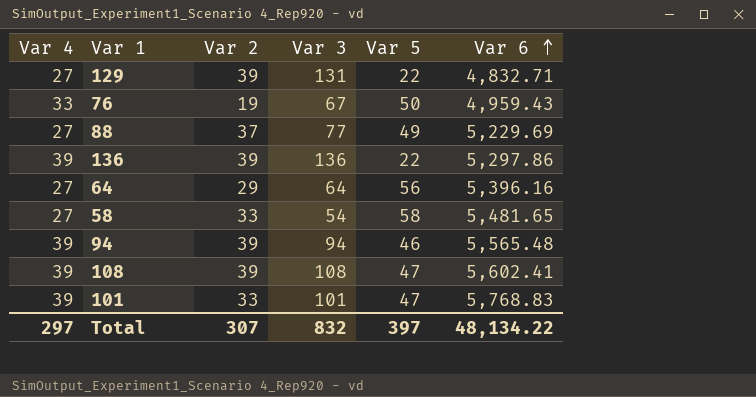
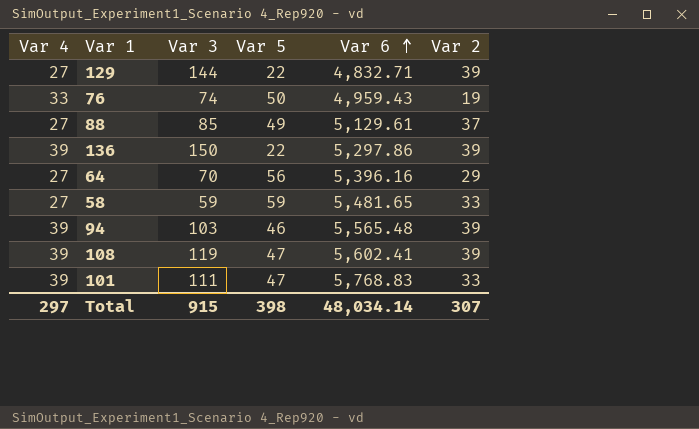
column Var 2 | position: 3 -> 6
129 | Var 3: 131 -> 144
76 | Var 3: 67 -> 74
88 | Var 3: 77 -> 85
88 | Var 6: 5,229.69 -> 5,129.61
136 | Var 3: 136 -> 150
64 | Var 3: 64 -> 70
58 | Var 3: 54 -> 59
58 | Var 5: 58 -> 59
94 | Var 3: 94 -> 103
108 | Var 3: 108 -> 119
101 | Var 3: 101 -> 111
Total | Var 3: 832 -> 915
Total | Var 5: 397 -> 398
Total | Var 6: 48,134.22 -> 48,034.14

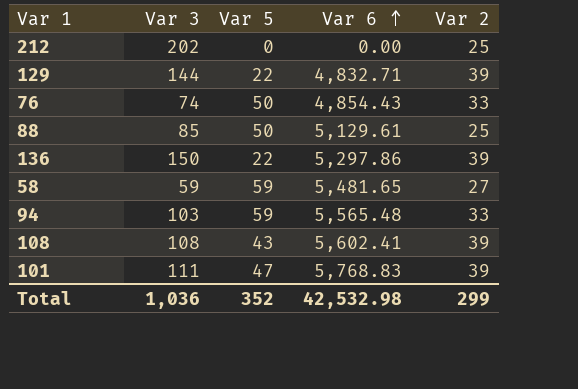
column Var 4 | position: 1 -> none
row 64: 27 | 70 | 56 | 5,396.16 | 29 -> none
row 212: none -> 202 | 0 | 0.00 | 25
76 | Var 6: 4,959.43 -> 4,854.43
76 | Var 2: 19 -> 33
88 | Var 5: 49 -> 50
88 | Var 2: 37 -> 25
58 | Var 2: 33 -> 27
94 | Var 5: 46 -> 59
94 | Var 2: 39 -> 33
108 | Var 3: 119 -> 108
108 | Var 5: 47 -> 43
101 | Var 2: 33 -> 39
Total | Var 3: 915 -> 1,036
Total | Var 5: 398 -> 352
Total | Var 6: 48,034.14 -> 42,532.98
Total | Var 2: 307 -> 299

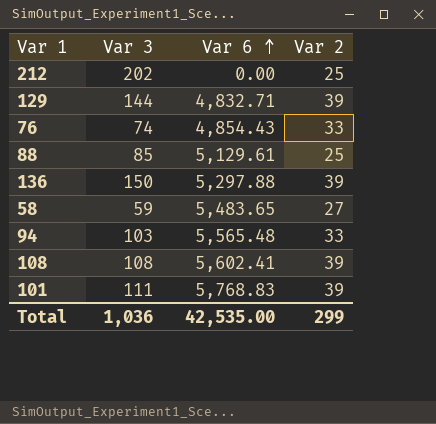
column Var 5 | position: 3 -> none
136 | Var 6: 5,297.86 -> 5,297.88
58 | Var 6: 5,481.65 -> 5,483.65
Total | Var 6: 42,532.98 -> 42,535.00

